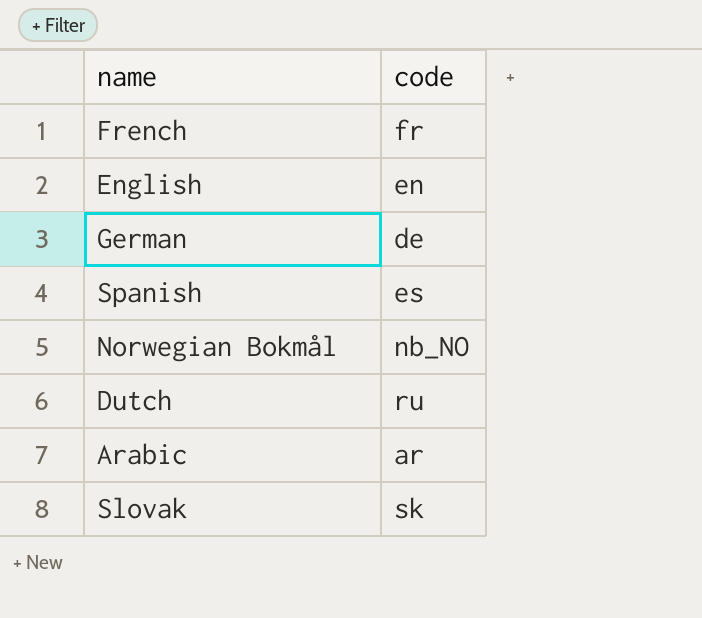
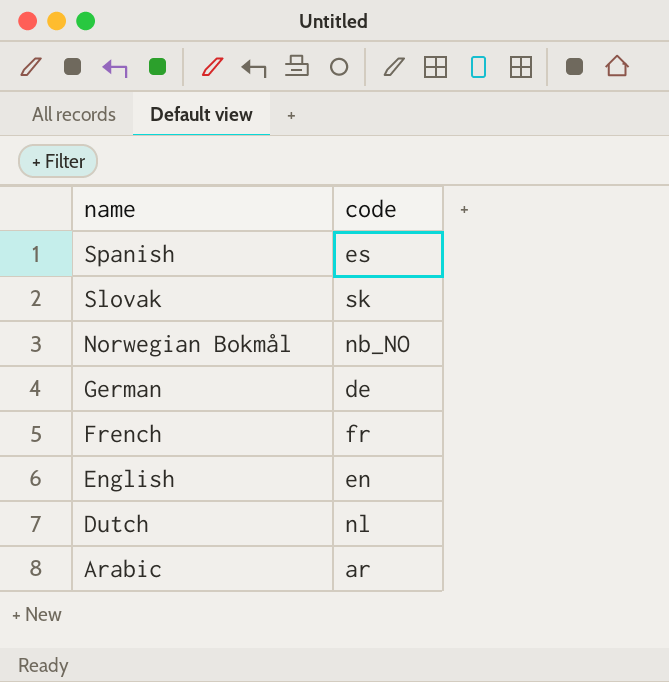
row order: none -> name descending
Dutch | code: ru -> nl

